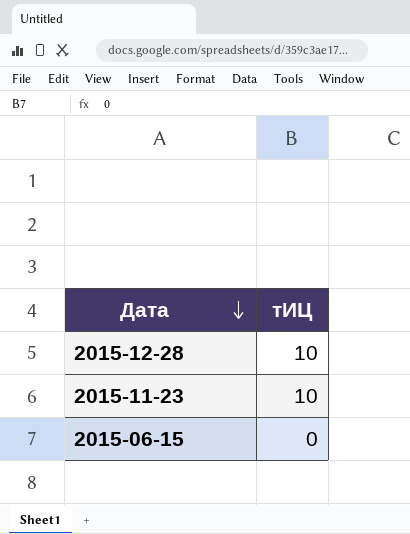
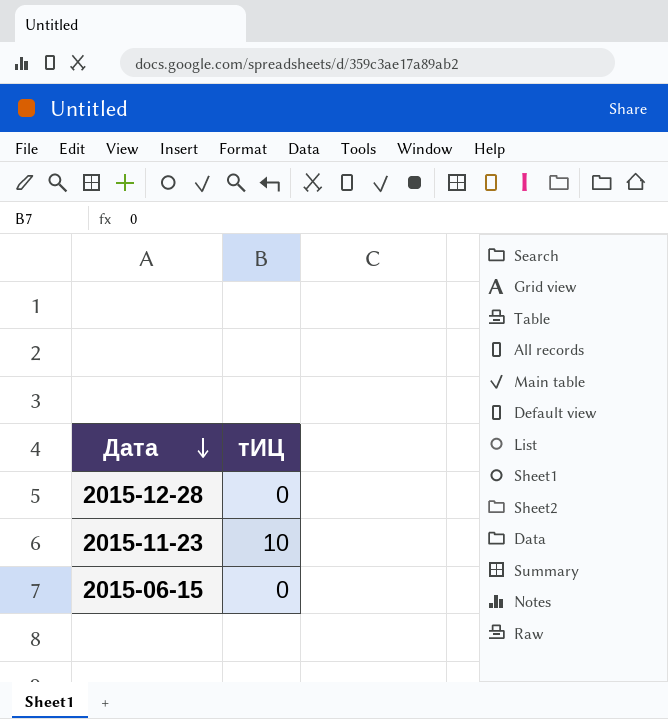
2015-12-28 | тИЦ: 10 -> 0

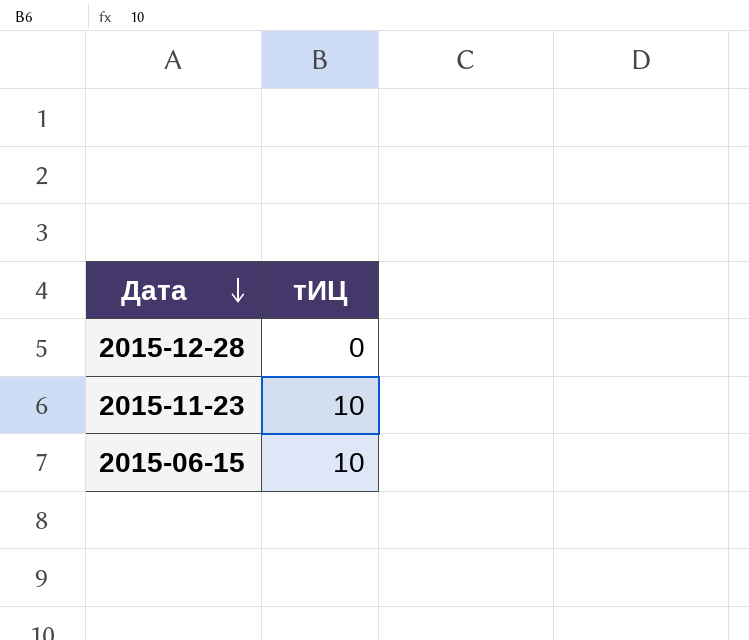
2015-06-15 | тИЦ: 0 -> 10

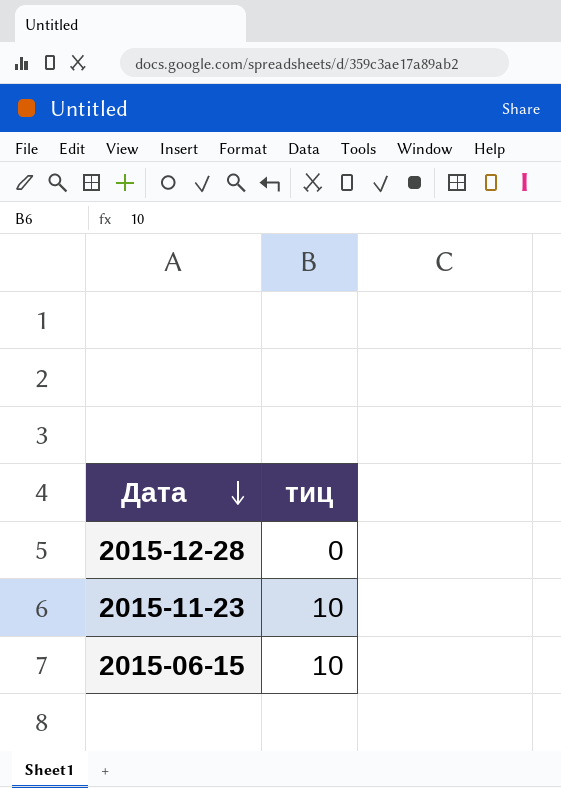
column name: тИЦ -> тиц

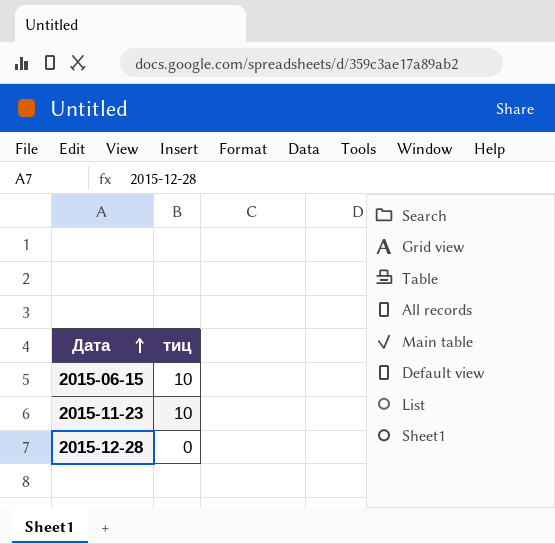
row order: Дата descending -> Дата ascending

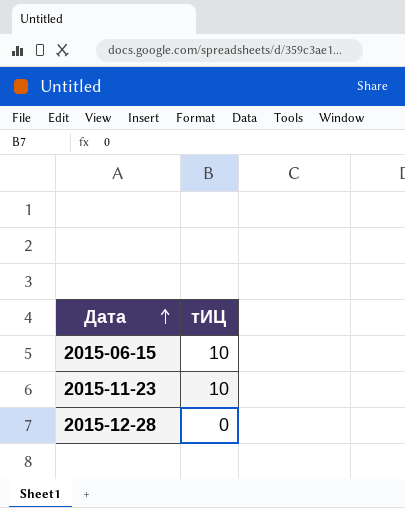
column name: тиц -> тИЦ

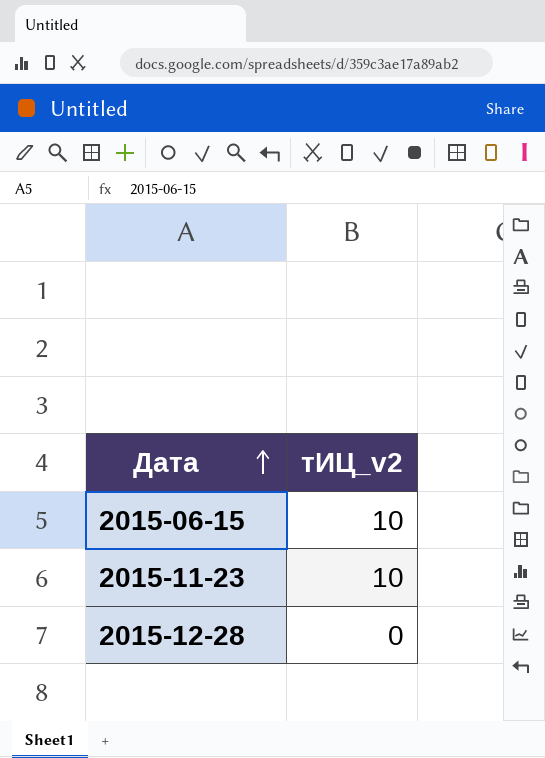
column name: тИЦ -> тИЦ_v2

